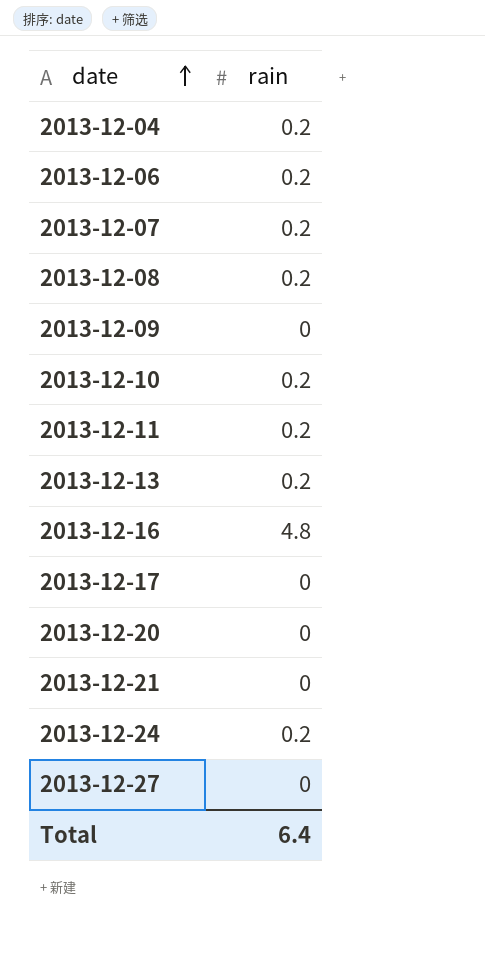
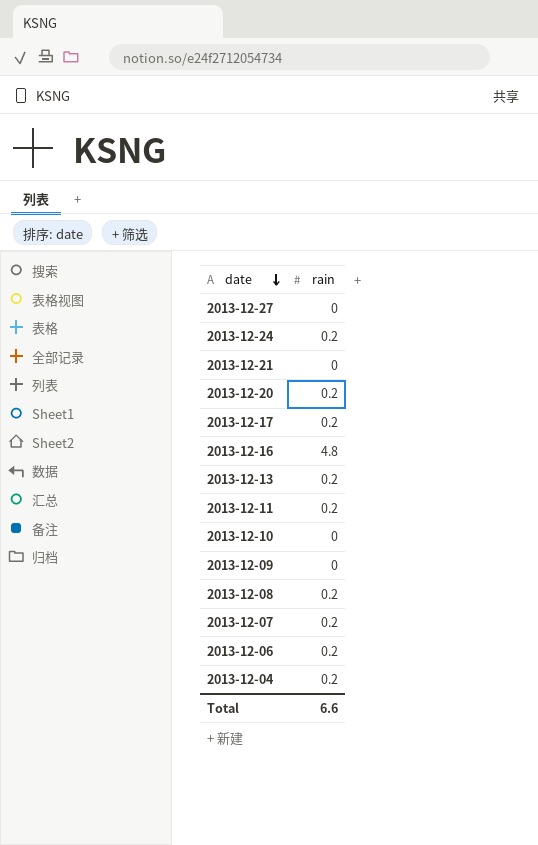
row order: date ascending -> date descending
2013-12-20 | rain: 0 -> 0.2
2013-12-17 | rain: 0 -> 0.2
2013-12-10 | rain: 0.2 -> 0
Total | rain: 6.4 -> 6.6

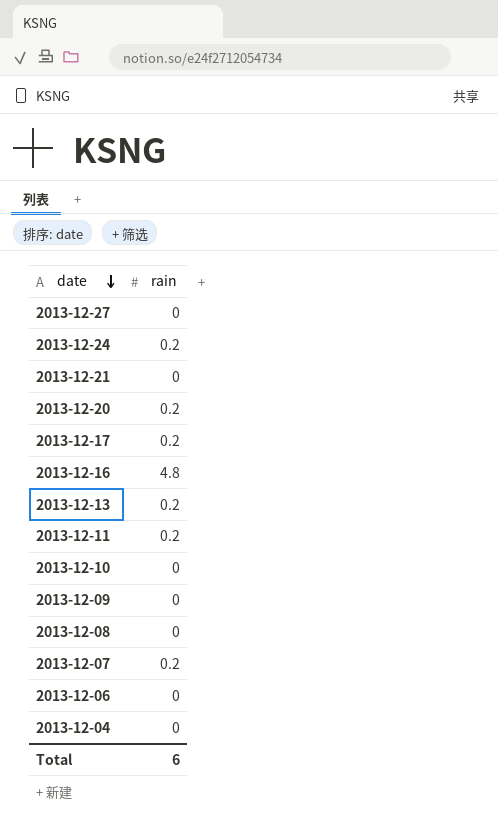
2013-12-08 | rain: 0.2 -> 0
2013-12-06 | rain: 0.2 -> 0
2013-12-04 | rain: 0.2 -> 0
Total | rain: 6.6 -> 6

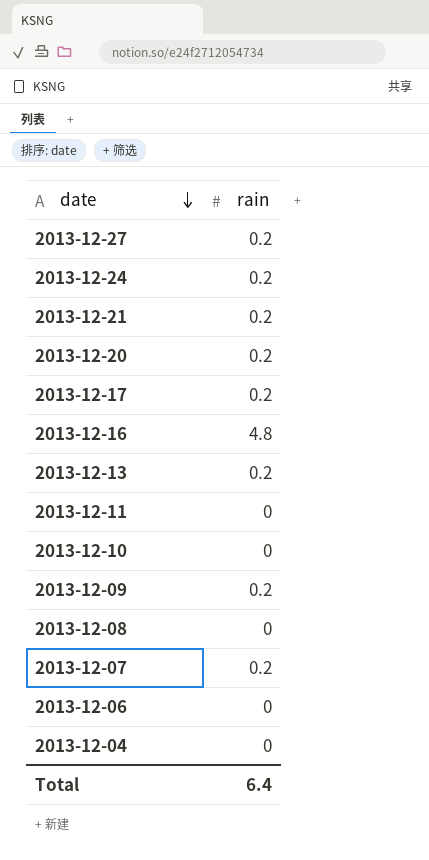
2013-12-27 | rain: 0 -> 0.2
2013-12-21 | rain: 0 -> 0.2
2013-12-11 | rain: 0.2 -> 0
2013-12-09 | rain: 0 -> 0.2
Total | rain: 6 -> 6.4

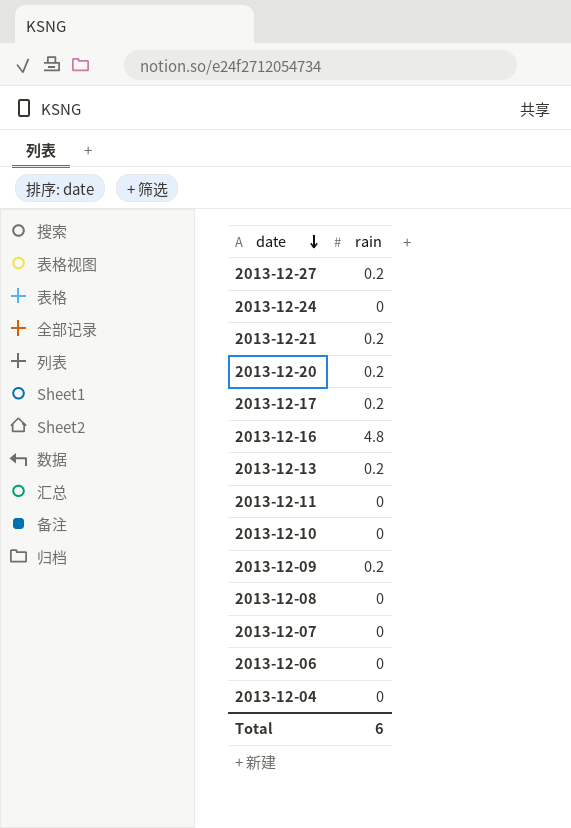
2013-12-24 | rain: 0.2 -> 0
2013-12-07 | rain: 0.2 -> 0
Total | rain: 6.4 -> 6

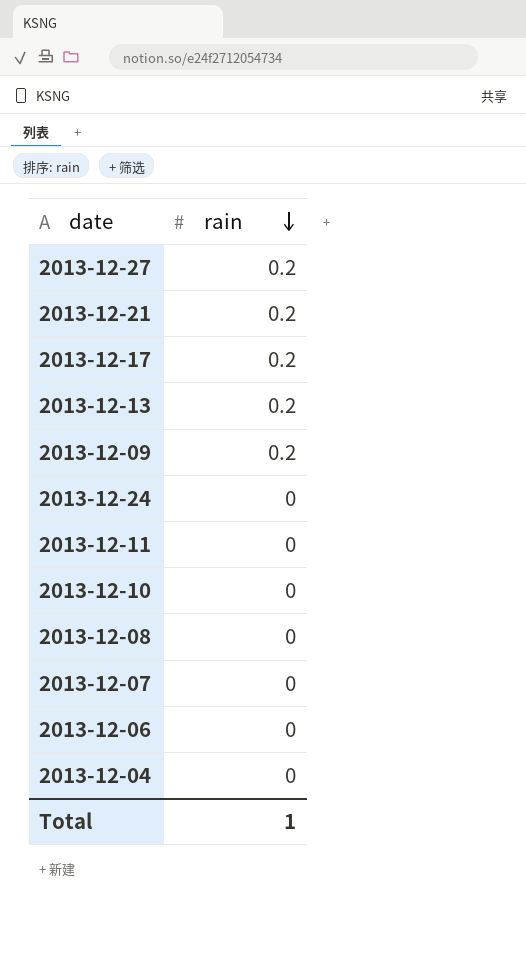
row order: date descending -> rain descending
row 2013-12-20: 0.2 -> none
row 2013-12-16: 4.8 -> none
Total | rain: 6 -> 1

